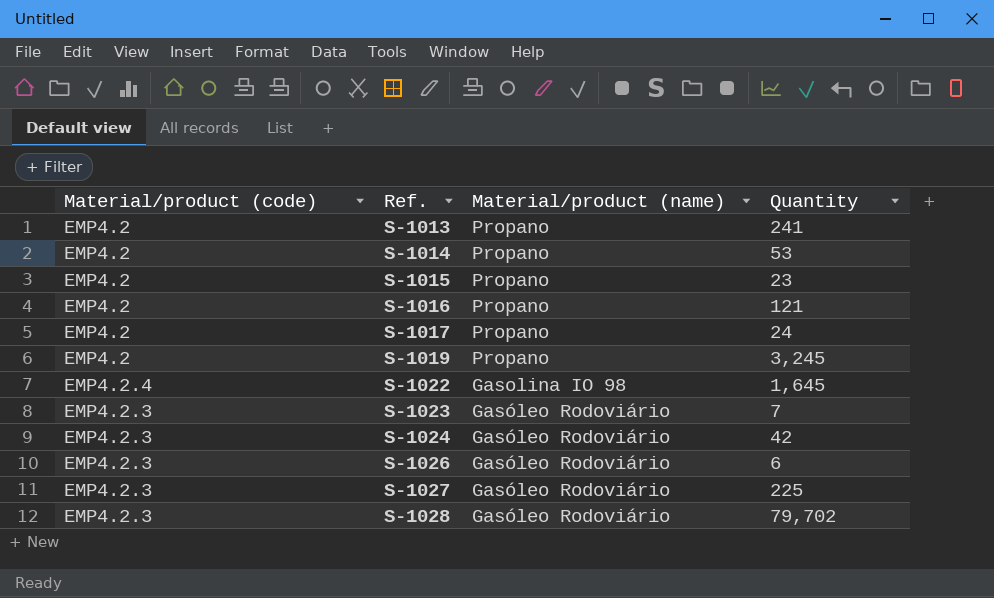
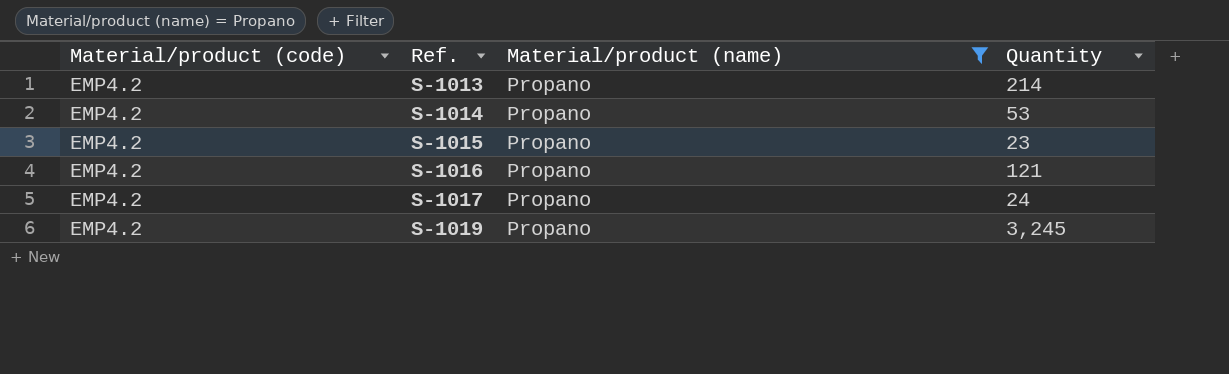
filter: none -> Material/product (name) = Propano
S-1013 | Quantity: 241 -> 214

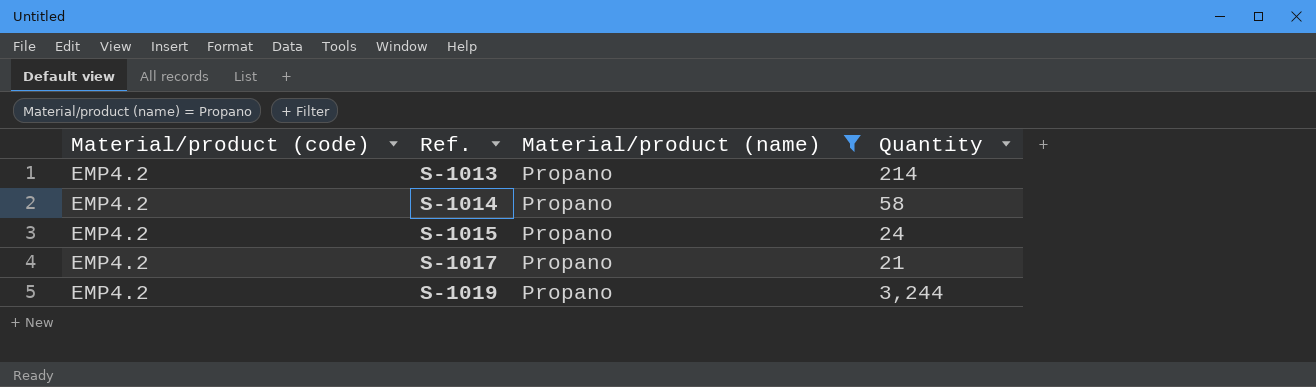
row S-1016: EMP4.2 | Propano | 121 -> none
S-1014 | Quantity: 53 -> 58
S-1015 | Quantity: 23 -> 24
S-1017 | Quantity: 24 -> 21
S-1019 | Quantity: 3,245 -> 3,244

